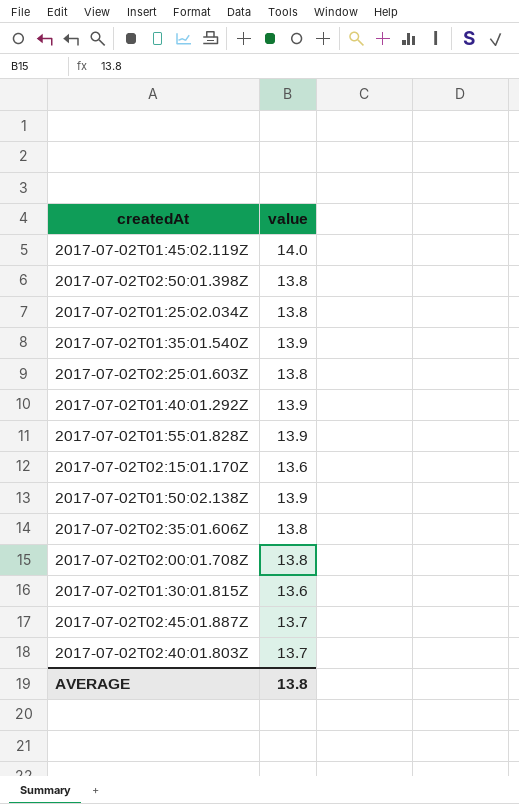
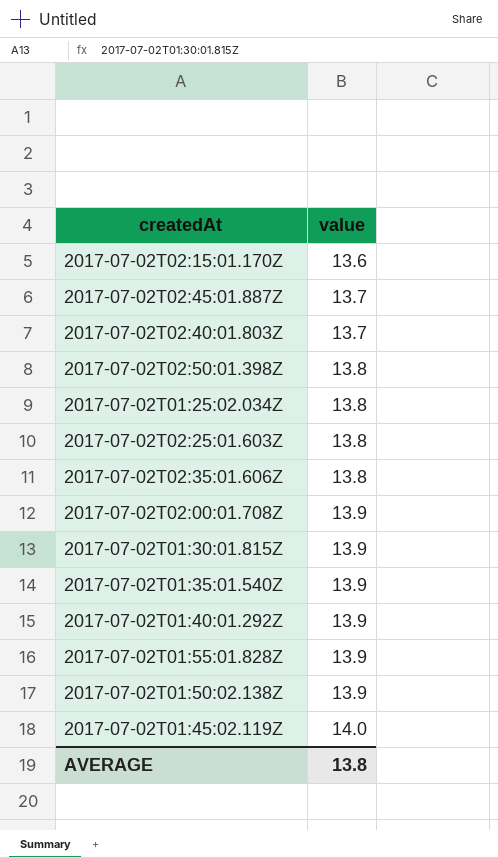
row order: none -> value ascending
2017-07-02T02:00:01.708Z | value: 13.8 -> 13.9
2017-07-02T01:30:01.815Z | value: 13.6 -> 13.9

